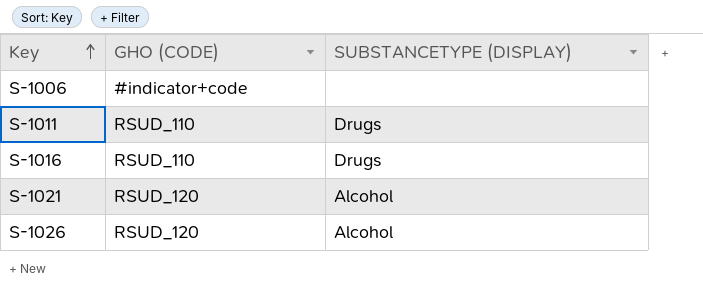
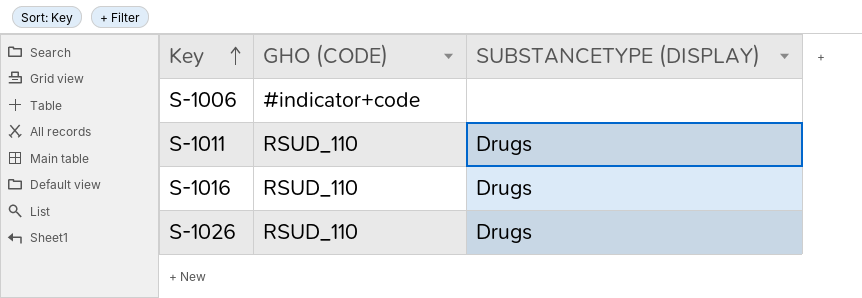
row S-1021: RSUD_120 | Alcohol -> none
S-1026 | GHO (CODE): RSUD_120 -> RSUD_110
S-1026 | SUBSTANCETYPE (DISPLAY): Alcohol -> Drugs

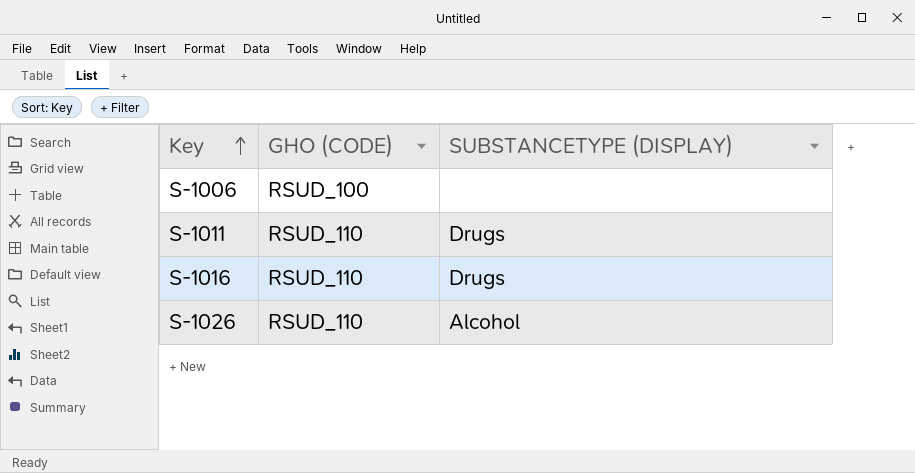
S-1006 | GHO (CODE): #indicator+code -> RSUD_100
S-1026 | SUBSTANCETYPE (DISPLAY): Drugs -> Alcohol

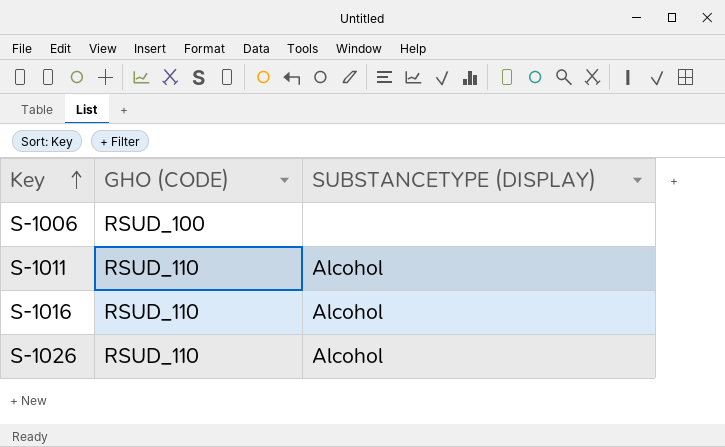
S-1011 | SUBSTANCETYPE (DISPLAY): Drugs -> Alcohol
S-1016 | SUBSTANCETYPE (DISPLAY): Drugs -> Alcohol

